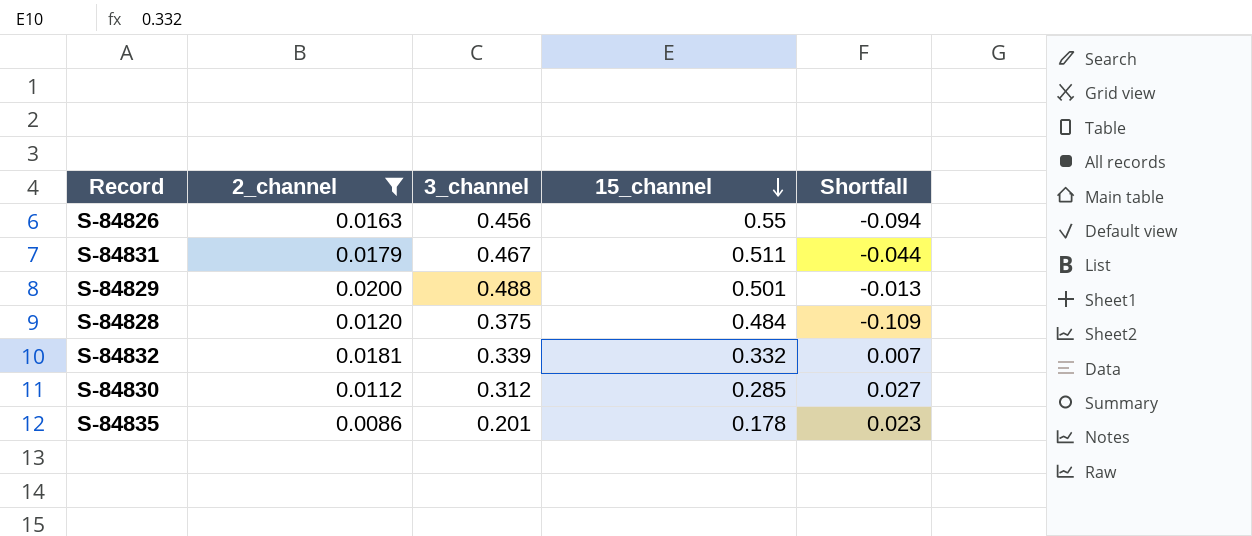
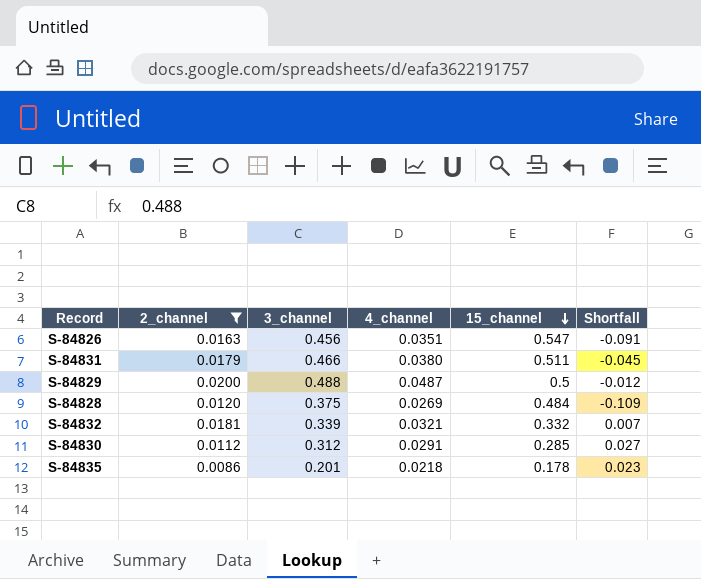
column 4_channel | position: none -> 4
S-84826 | 15_channel: 0.55 -> 0.547
S-84826 | Shortfall: -0.094 -> -0.091
S-84831 | 3_channel: 0.467 -> 0.466
S-84831 | Shortfall: -0.044 -> -0.045
S-84829 | 15_channel: 0.501 -> 0.5
S-84829 | Shortfall: -0.013 -> -0.012

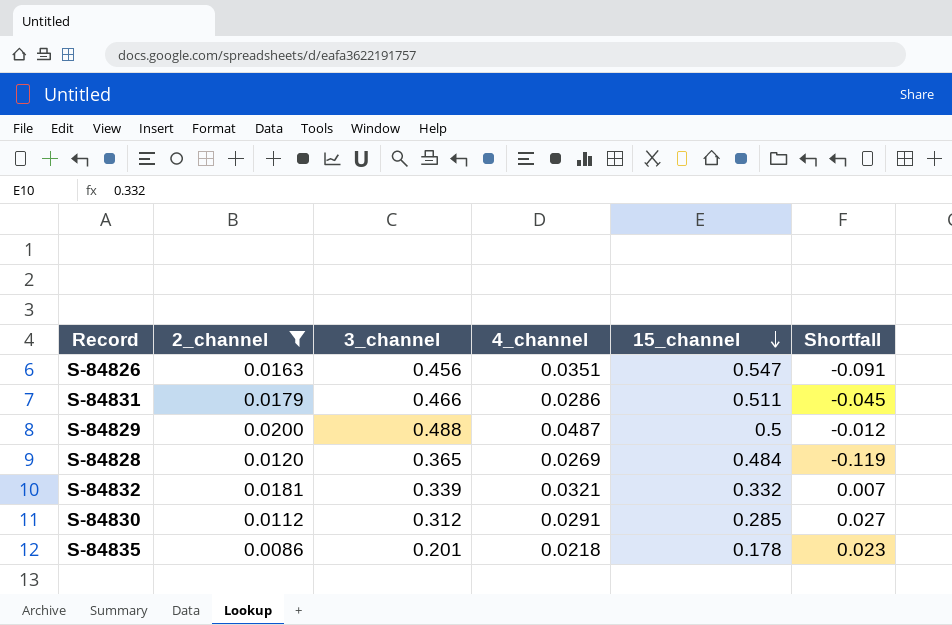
S-84831 | 4_channel: 0.0380 -> 0.0286
S-84828 | 3_channel: 0.375 -> 0.365
S-84828 | Shortfall: -0.109 -> -0.119

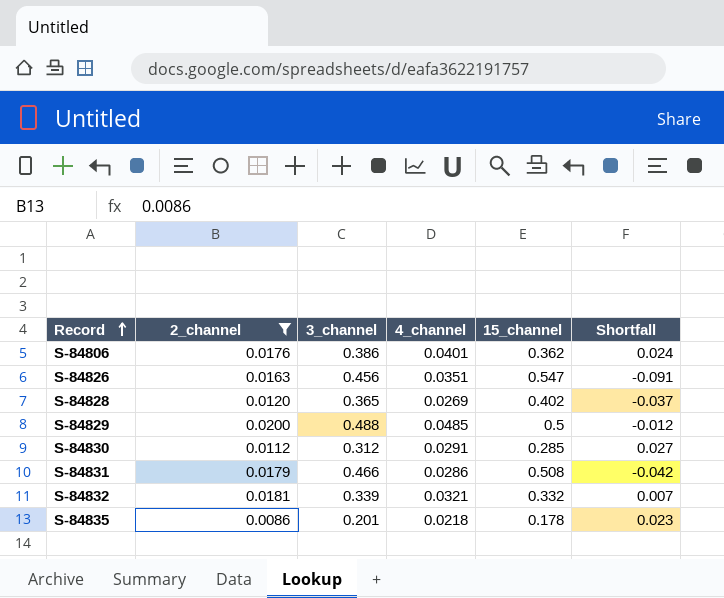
row order: 15_channel descending -> Record ascending
row S-84806: none -> 0.0176 | 0.386 | 0.0401 | 0.362 | 0.024
S-84828 | 15_channel: 0.484 -> 0.402
S-84828 | Shortfall: -0.119 -> -0.037
S-84829 | 4_channel: 0.0487 -> 0.0485
S-84831 | 15_channel: 0.511 -> 0.508
S-84831 | Shortfall: -0.045 -> -0.042

